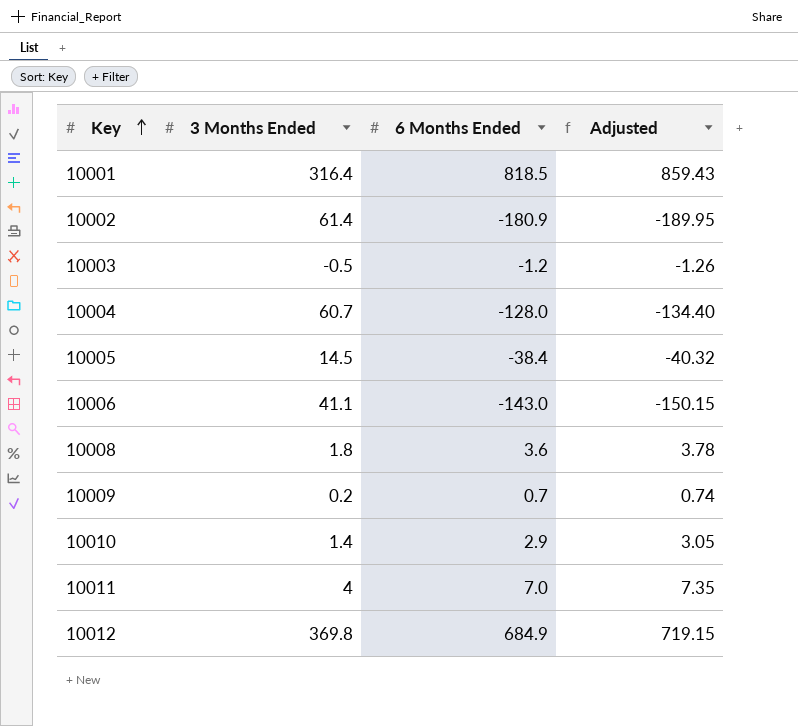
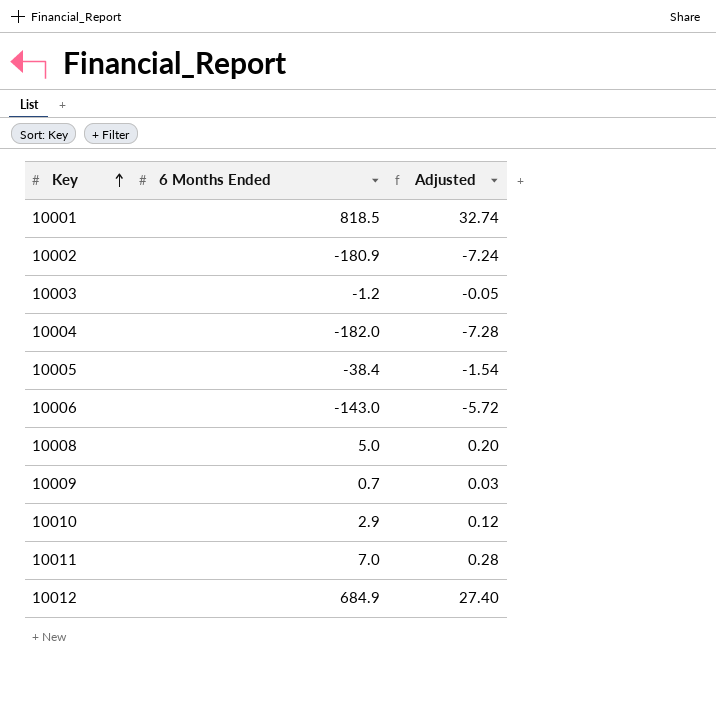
column 3 Months Ended | position: 2 -> none
column Adjusted | formula: [6 Months Ended] * 1.05 -> [6 Months Ended] * 0.04
10004 | 6 Months Ended: -128.0 -> -182.0
10008 | 6 Months Ended: 3.6 -> 5.0

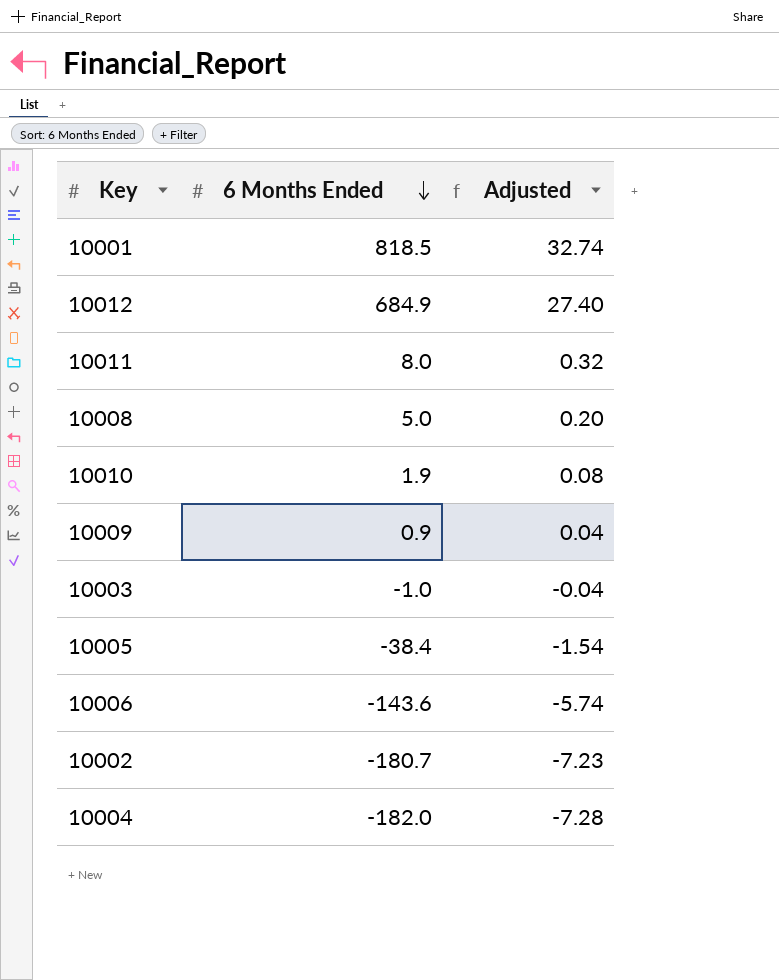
row order: Key ascending -> 6 Months Ended descending
10011 | 6 Months Ended: 7.0 -> 8.0
10011 | Adjusted: 0.28 -> 0.32
10010 | 6 Months Ended: 2.9 -> 1.9
10010 | Adjusted: 0.12 -> 0.08
10009 | 6 Months Ended: 0.7 -> 0.9
10009 | Adjusted: 0.03 -> 0.04
10003 | 6 Months Ended: -1.2 -> -1.0
10003 | Adjusted: -0.05 -> -0.04
10006 | 6 Months Ended: -143.0 -> -143.6
10006 | Adjusted: -5.72 -> -5.74
10002 | 6 Months Ended: -180.9 -> -180.7
10002 | Adjusted: -7.24 -> -7.23

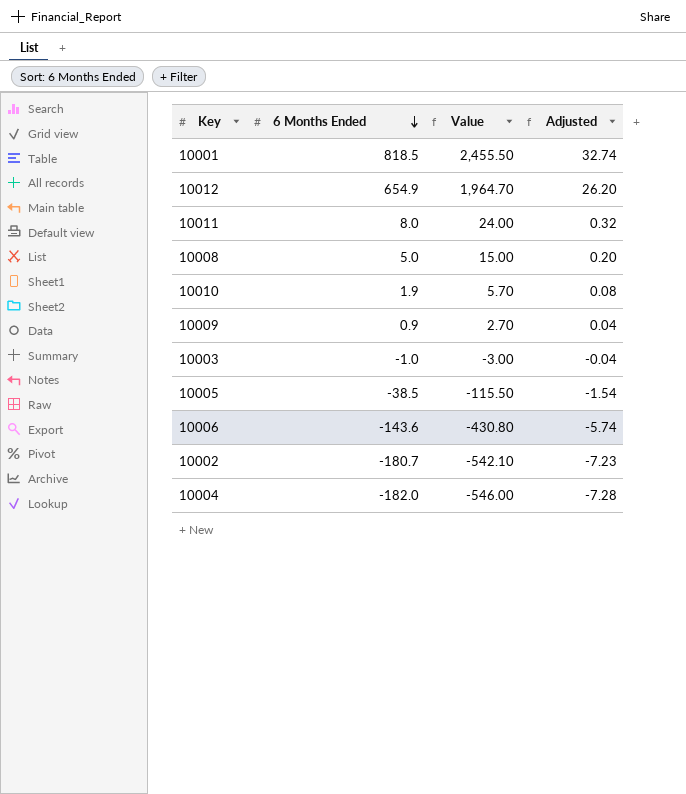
column Value | formula: none -> [6 Months Ended] * 3
10012 | 6 Months Ended: 684.9 -> 654.9
10012 | Adjusted: 27.40 -> 26.20
10005 | 6 Months Ended: -38.4 -> -38.5

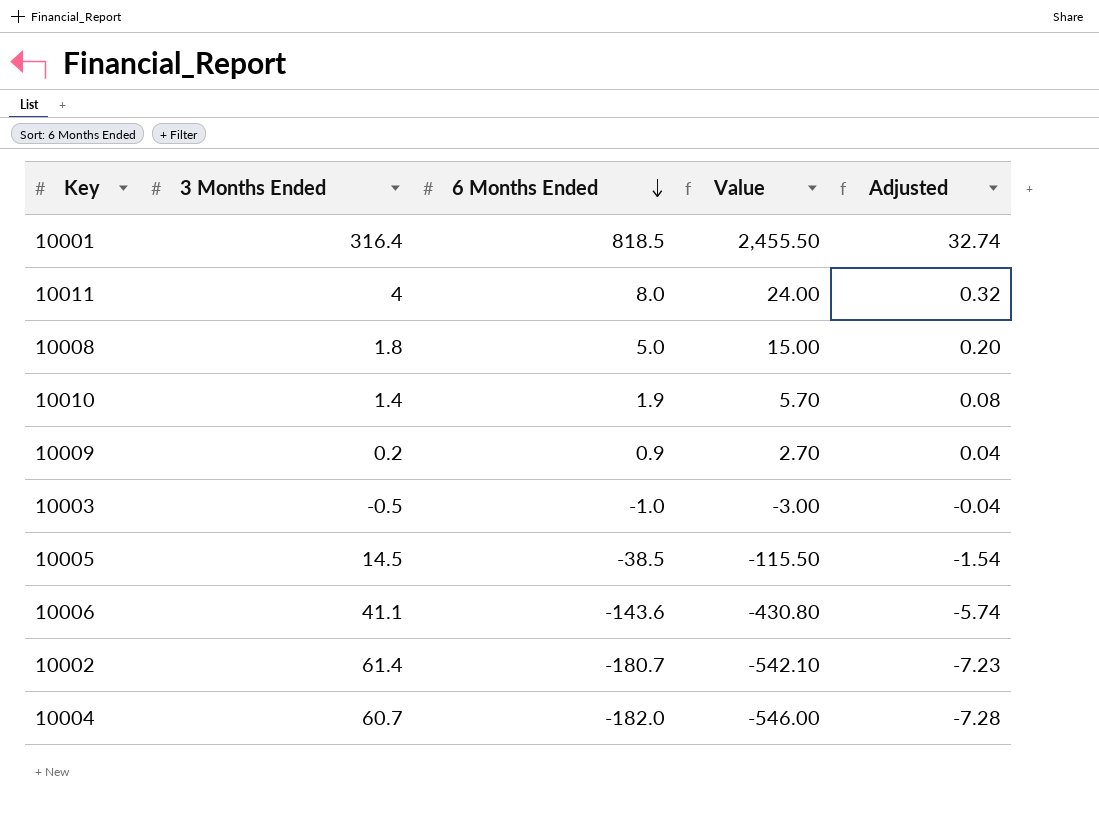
column 3 Months Ended | position: none -> 2
row 10012: 654.9 | 1,964.70 | 26.20 -> none

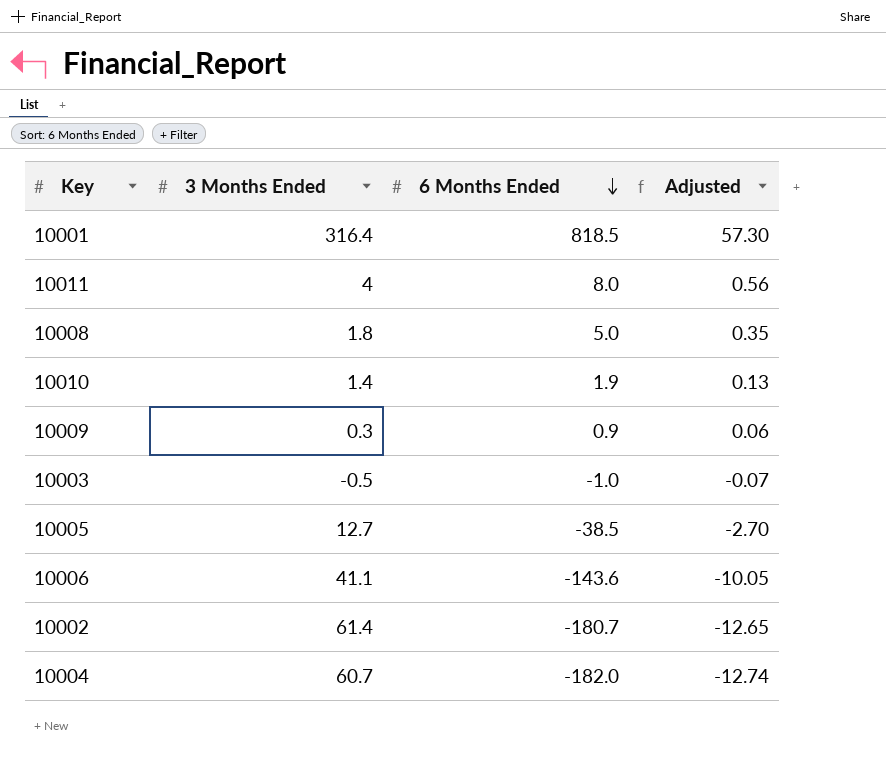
column Value | formula: [6 Months Ended] * 3 -> none
column Adjusted | formula: [6 Months Ended] * 0.04 -> [6 Months Ended] * 0.07
10009 | 3 Months Ended: 0.2 -> 0.3
10005 | 3 Months Ended: 14.5 -> 12.7

